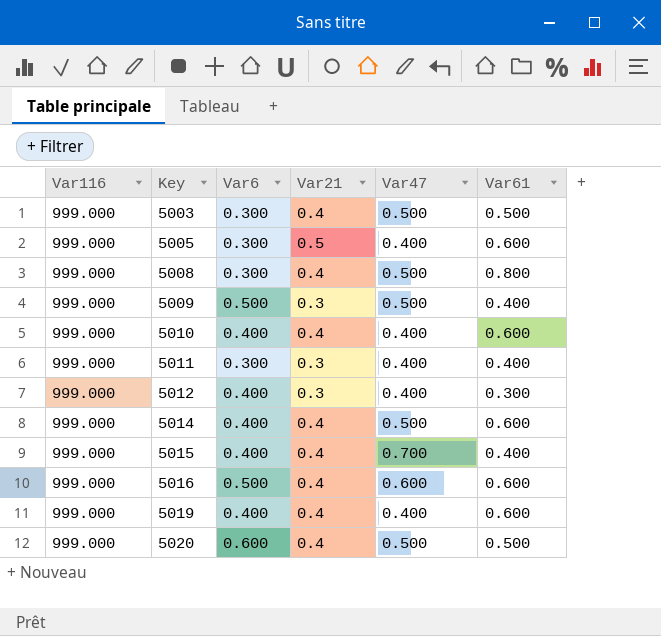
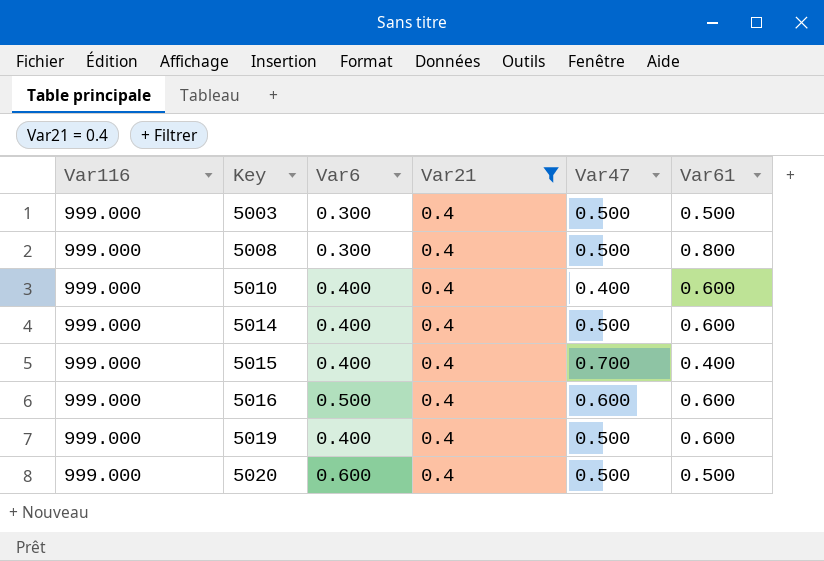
filter: none -> Var21 = 0.4
5019 | Var47: 0.400 -> 0.500

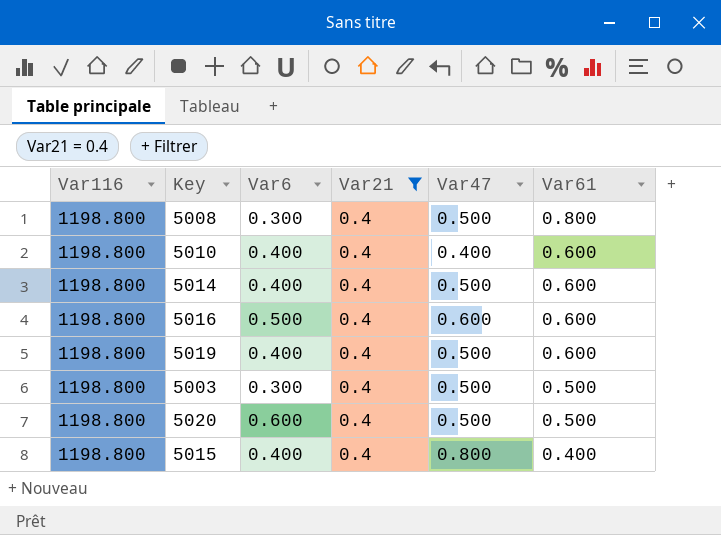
row order: Key ascending -> Var61 descending
5008 | Var116: 999.000 -> 1198.800
5010 | Var116: 999.000 -> 1198.800
5014 | Var116: 999.000 -> 1198.800
5016 | Var116: 999.000 -> 1198.800
5019 | Var116: 999.000 -> 1198.800
5003 | Var116: 999.000 -> 1198.800
5020 | Var116: 999.000 -> 1198.800
5015 | Var116: 999.000 -> 1198.800
5015 | Var47: 0.700 -> 0.800

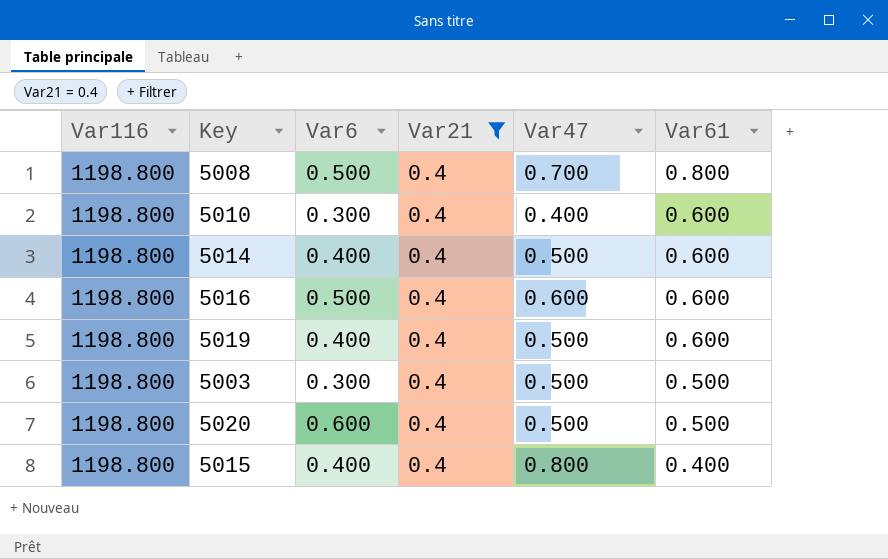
5008 | Var6: 0.300 -> 0.500
5008 | Var47: 0.500 -> 0.700
5010 | Var6: 0.400 -> 0.300

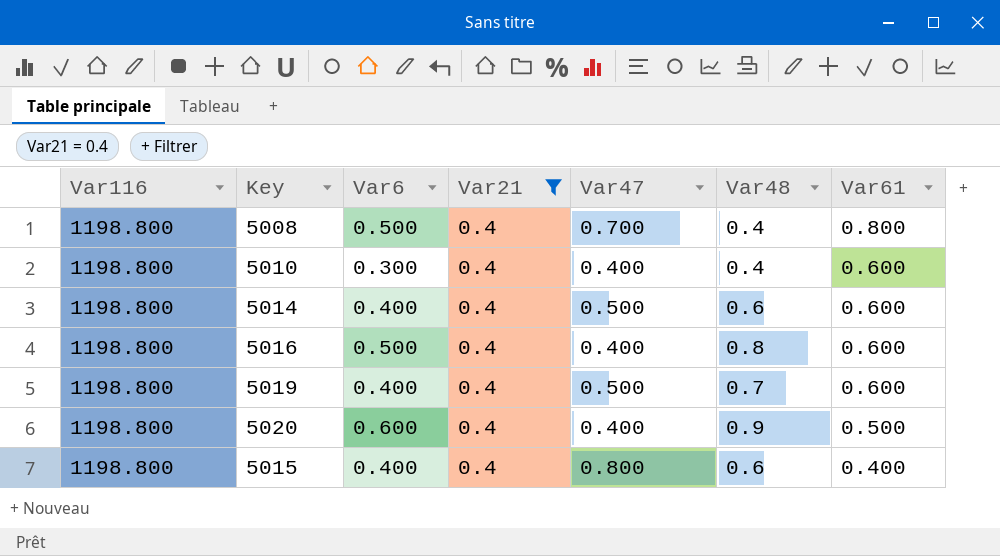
column Var48 | position: none -> 6
row 5003: 1198.800 | 0.300 | 0.4 | 0.500 | 0.500 -> none
5016 | Var47: 0.600 -> 0.400
5020 | Var47: 0.500 -> 0.400

